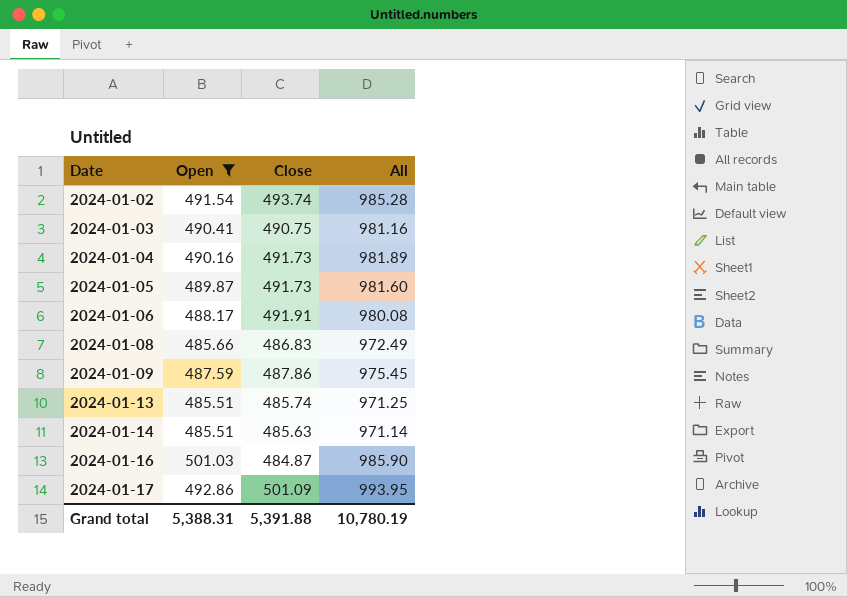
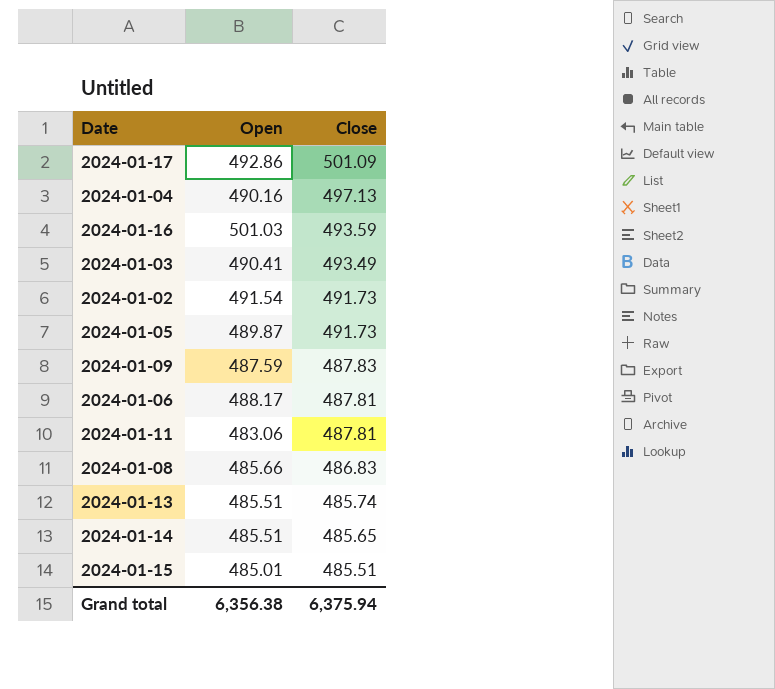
filter: Open >= 485.51 -> none
row order: Date ascending -> Close descending
column All | formula: [Open] + [Close] -> none
2024-01-04 | Close: 491.73 -> 497.13
2024-01-16 | Close: 484.87 -> 493.59
2024-01-03 | Close: 490.75 -> 493.49
2024-01-02 | Close: 493.74 -> 491.73
2024-01-09 | Close: 487.86 -> 487.83
2024-01-06 | Close: 491.91 -> 487.81
2024-01-14 | Close: 485.63 -> 485.65
Grand total | Open: 5,388.31 -> 6,356.38
Grand total | Close: 5,391.88 -> 6,375.94

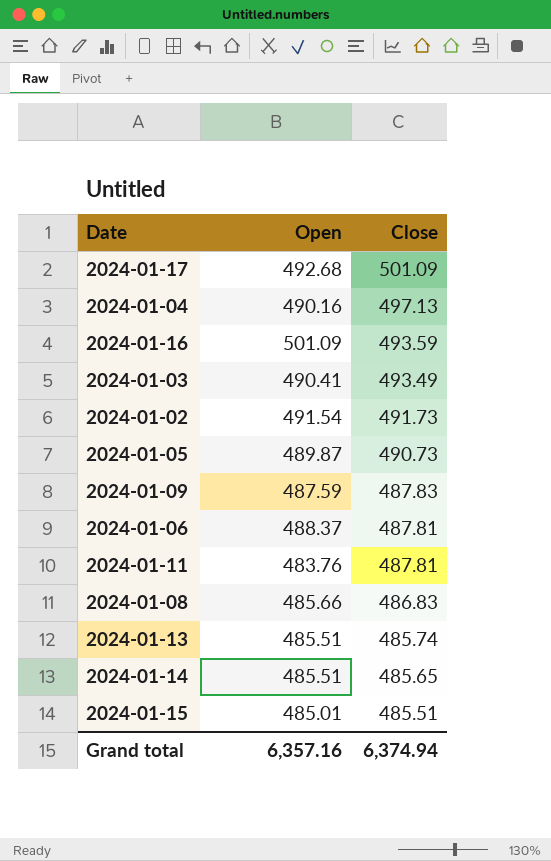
2024-01-17 | Open: 492.86 -> 492.68
2024-01-16 | Open: 501.03 -> 501.09
2024-01-05 | Close: 491.73 -> 490.73
2024-01-06 | Open: 488.17 -> 488.37
2024-01-11 | Open: 483.06 -> 483.76
Grand total | Open: 6,356.38 -> 6,357.16
Grand total | Close: 6,375.94 -> 6,374.94

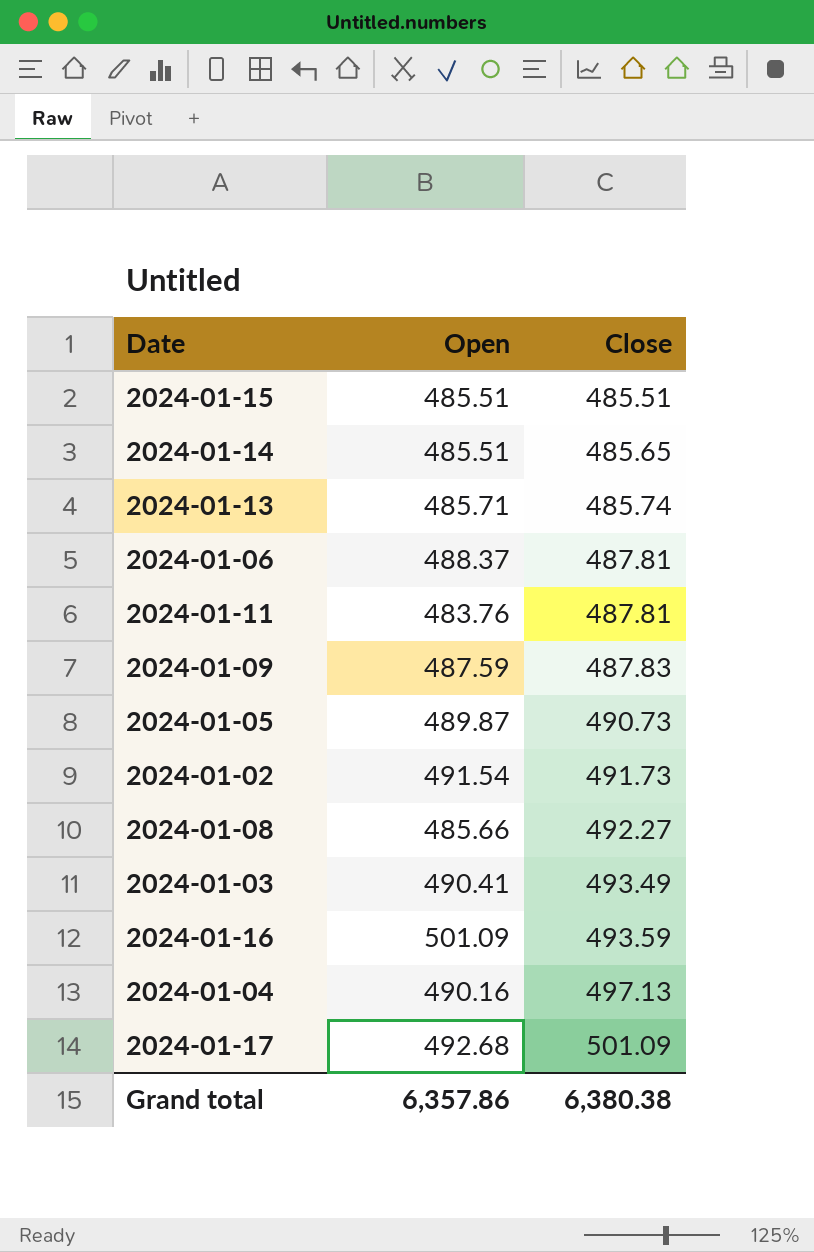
row order: Close descending -> Close ascending
2024-01-15 | Open: 485.01 -> 485.51
2024-01-13 | Open: 485.51 -> 485.71
2024-01-08 | Close: 486.83 -> 492.27
Grand total | Open: 6,357.16 -> 6,357.86
Grand total | Close: 6,374.94 -> 6,380.38

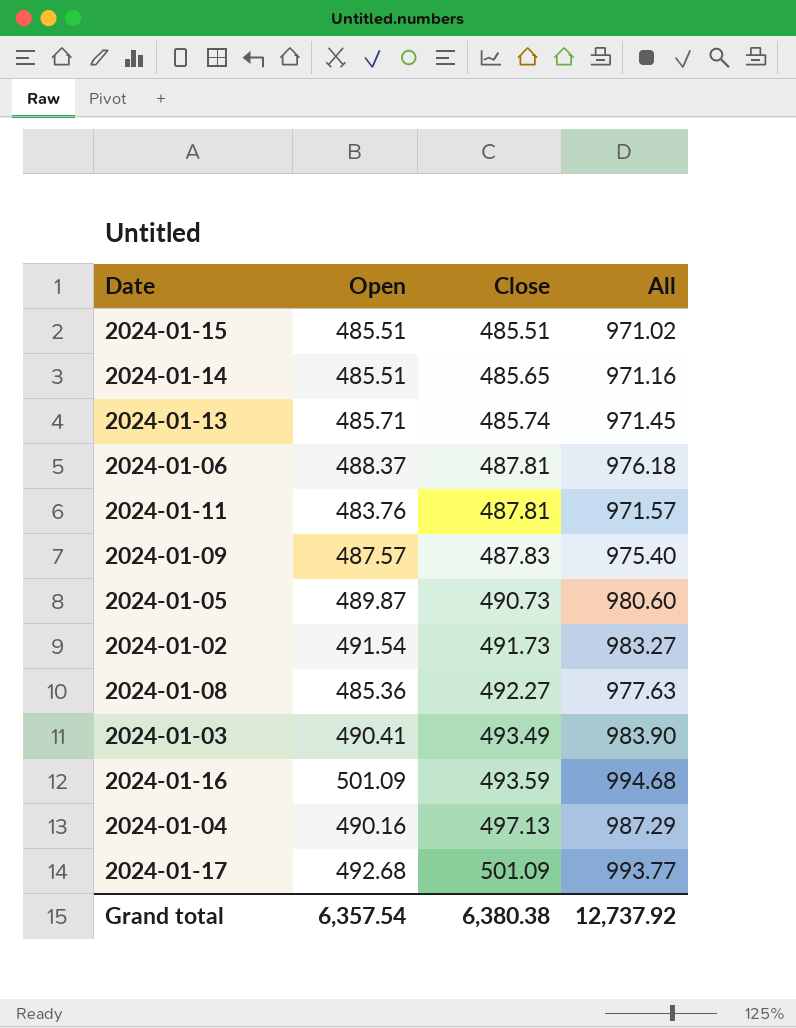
column All | formula: none -> [Open] + [Close]
2024-01-09 | Open: 487.59 -> 487.57
2024-01-08 | Open: 485.66 -> 485.36
Grand total | Open: 6,357.86 -> 6,357.54

